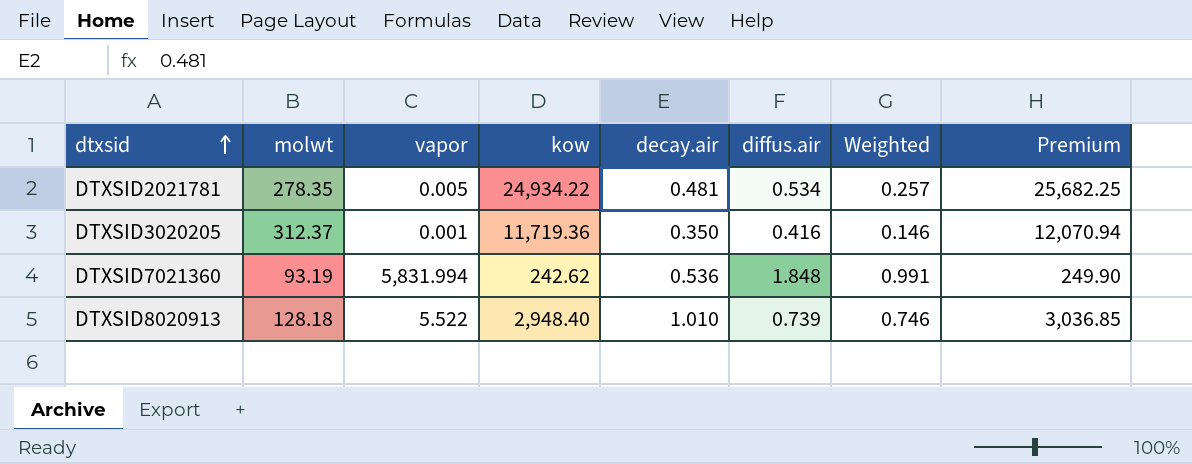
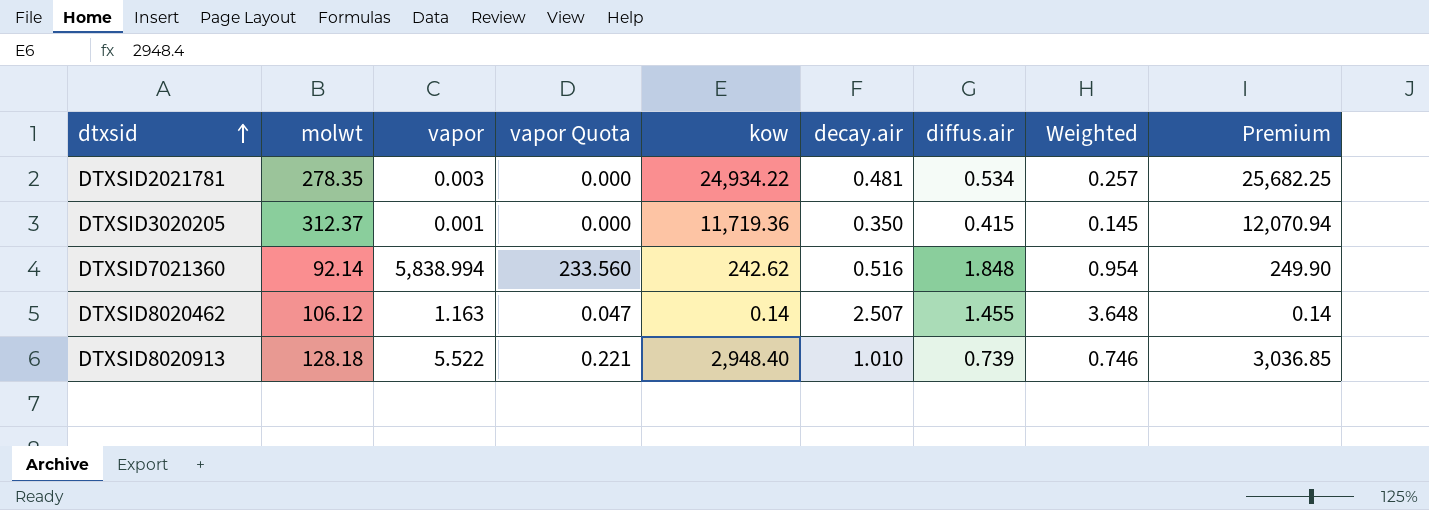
column vapor Quota | formula: none -> [vapor] * 0.04
DTXSID2021781 | vapor: 0.005 -> 0.003
DTXSID3020205 | diffus.air: 0.416 -> 0.415
DTXSID3020205 | Weighted: 0.146 -> 0.145
DTXSID7021360 | molwt: 93.19 -> 92.14
DTXSID7021360 | vapor: 5,831.994 -> 5,838.994
DTXSID7021360 | decay.air: 0.536 -> 0.516
DTXSID7021360 | Weighted: 0.991 -> 0.954
row DTXSID8020462: none -> 106.12 | 1.163 | 0.047 | 0.14 | 2.507 | 1.455 | 3.648 | 0.14

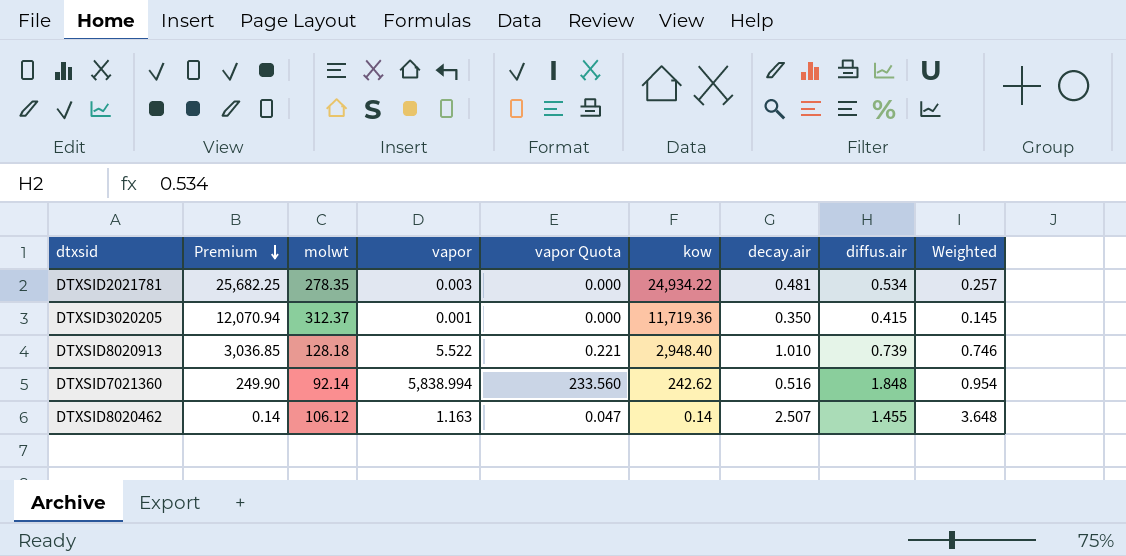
row order: dtxsid ascending -> Premium descending
column Premium | position: 9 -> 2

